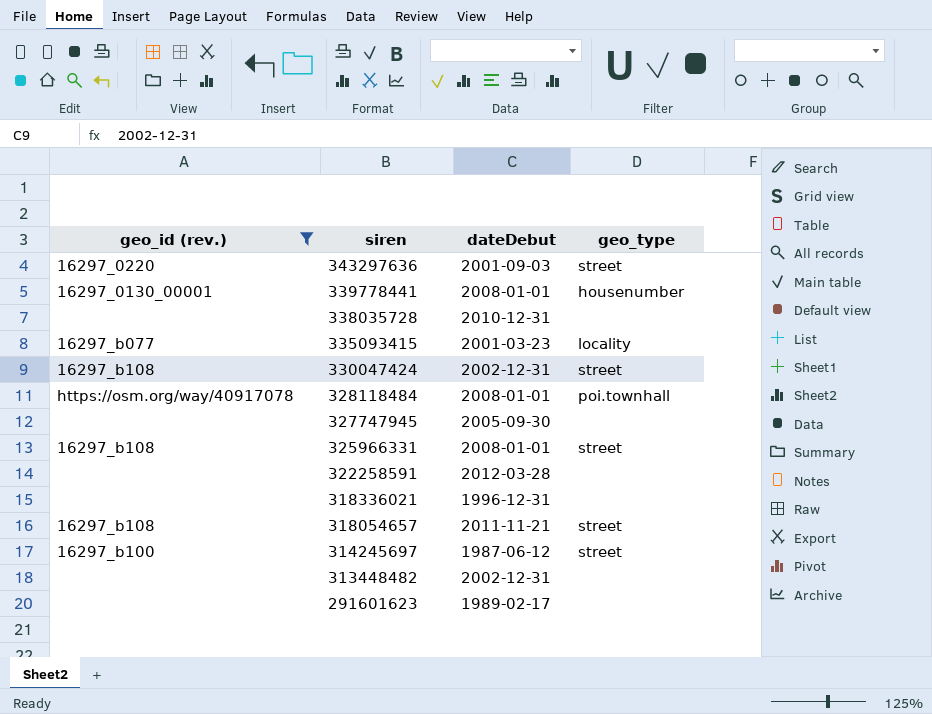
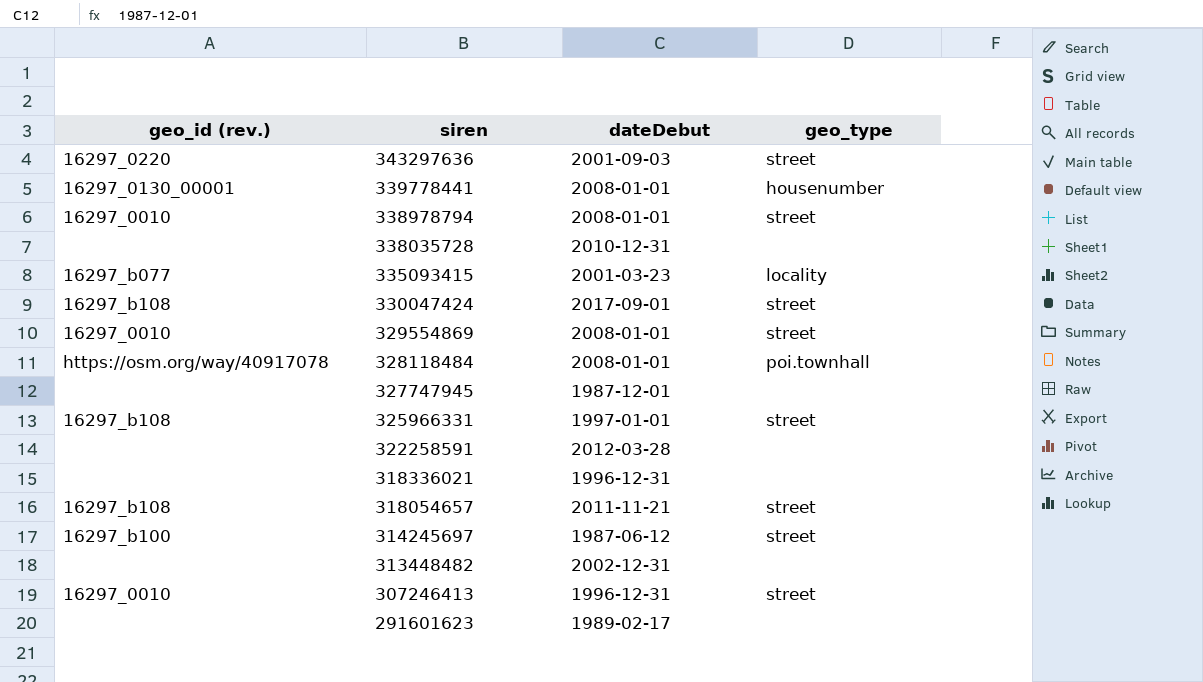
filter: geo_id (rev.) != 16297_0010 -> none
330047424 | dateDebut: 2002-12-31 -> 2017-09-01
327747945 | dateDebut: 2005-09-30 -> 1987-12-01
325966331 | dateDebut: 2008-01-01 -> 1997-01-01

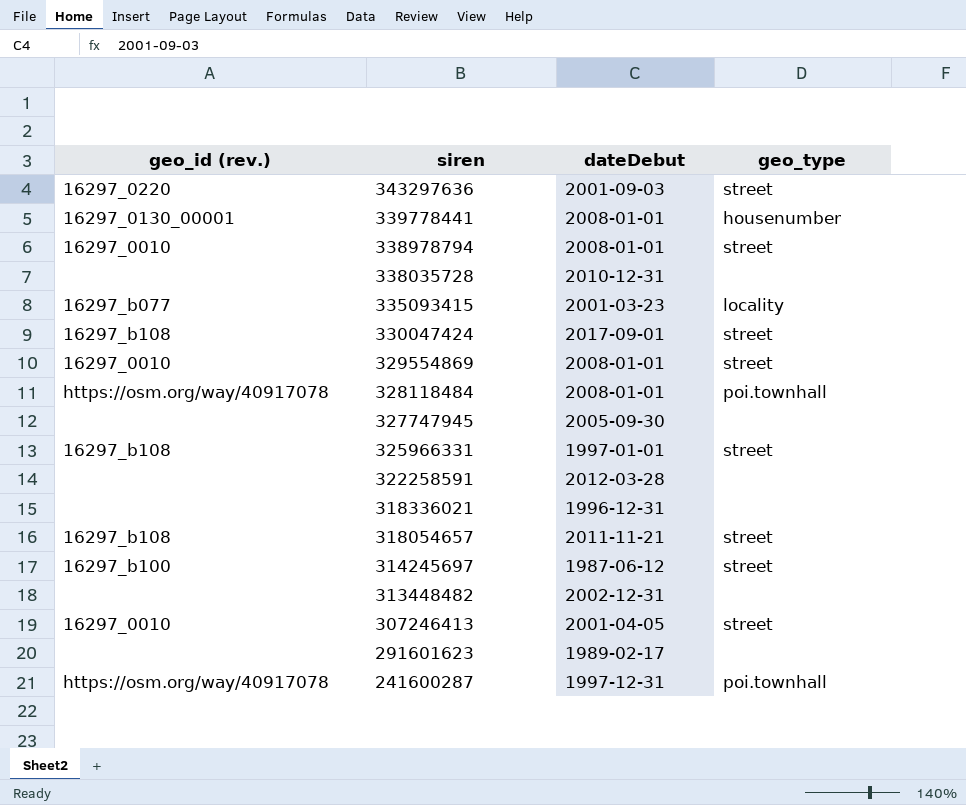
327747945 | dateDebut: 1987-12-01 -> 2005-09-30
307246413 | dateDebut: 1996-12-31 -> 2001-04-05
row 241600287: none -> https://osm.org/way/40917078 | 1997-12-31 | poi.townhall

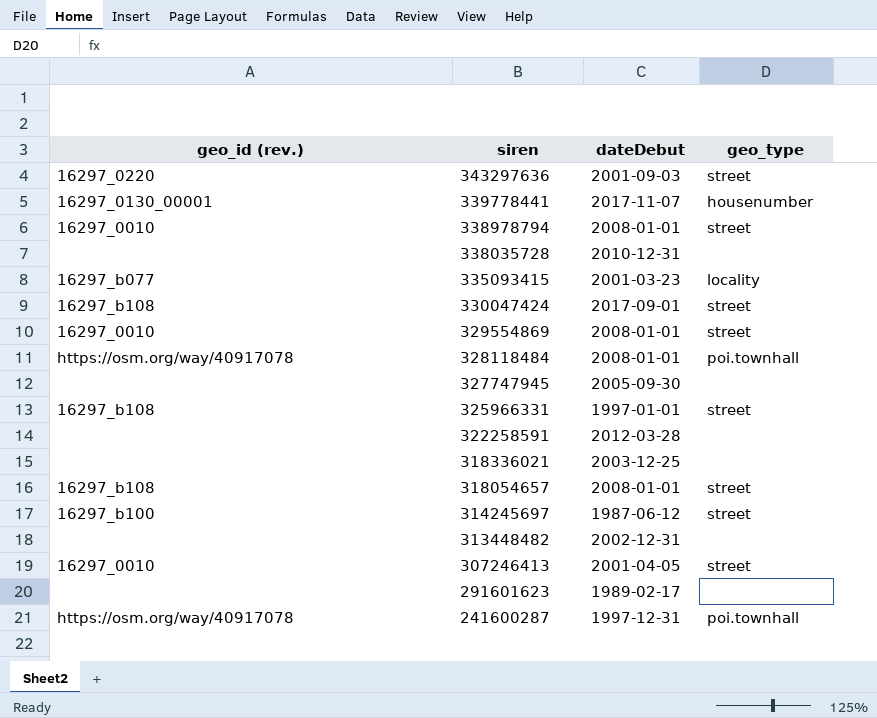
339778441 | dateDebut: 2008-01-01 -> 2017-11-07
318336021 | dateDebut: 1996-12-31 -> 2003-12-25
318054657 | dateDebut: 2011-11-21 -> 2008-01-01

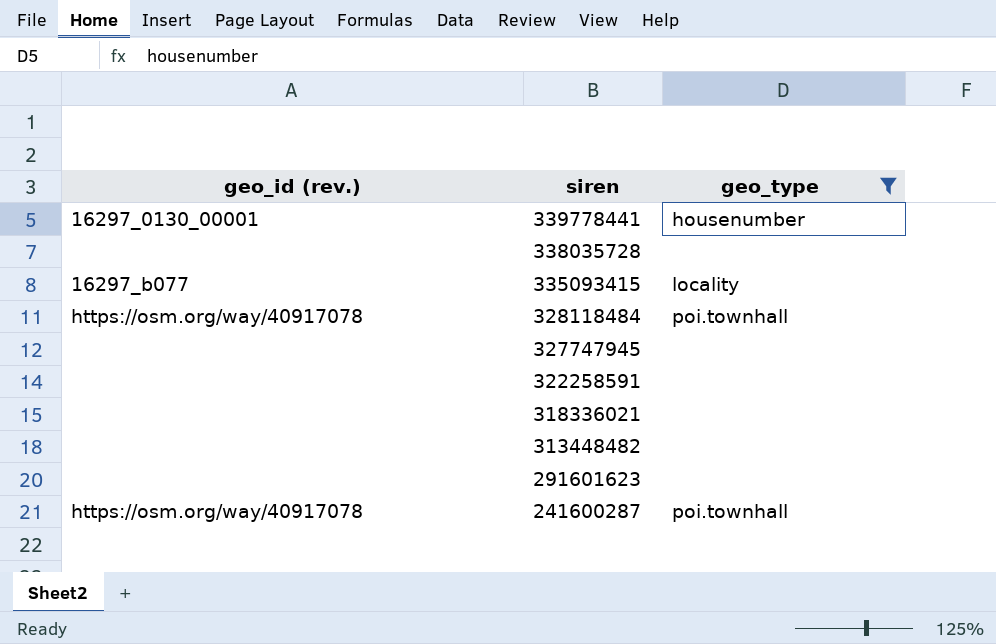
filter: none -> geo_type != street
column dateDebut | position: 3 -> none

